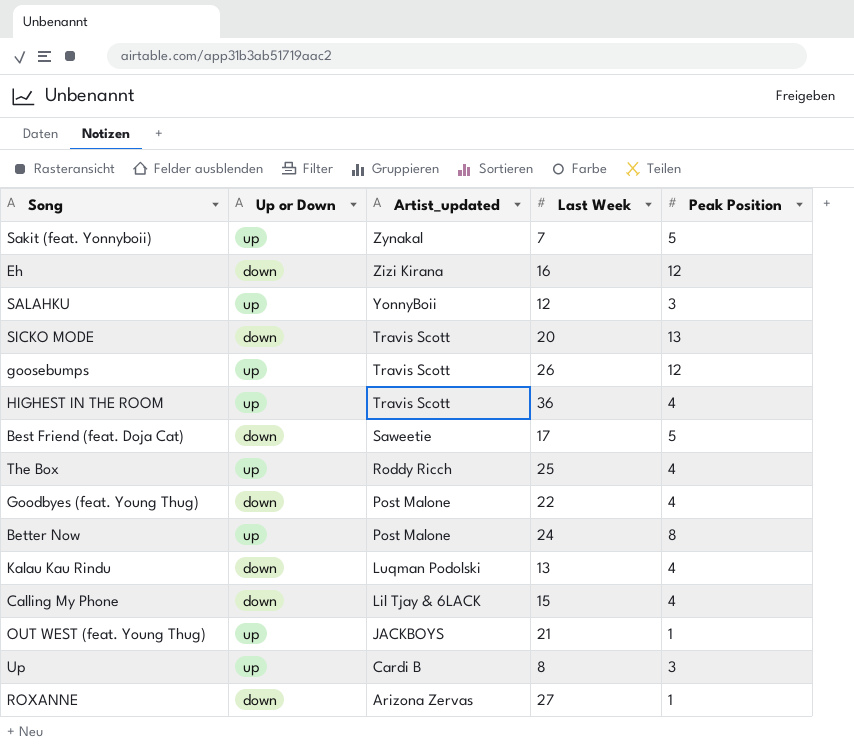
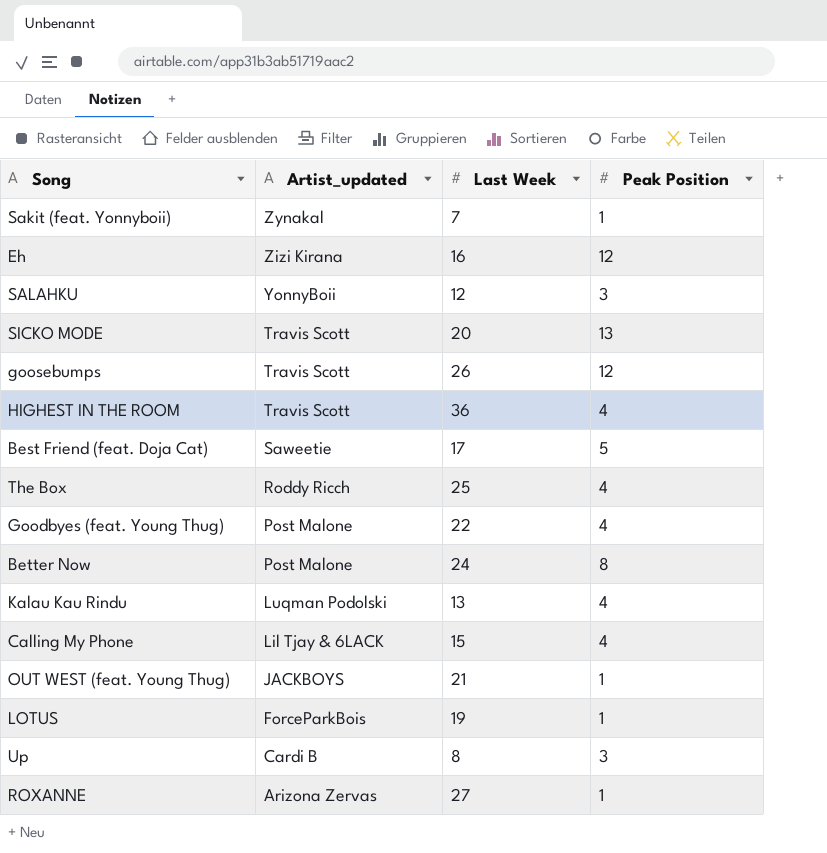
column Up or Down | position: 2 -> none
Sakit (feat. Yonnyboii) | Peak Position: 5 -> 1
row LOTUS: none -> ForceParkBois | 19 | 1

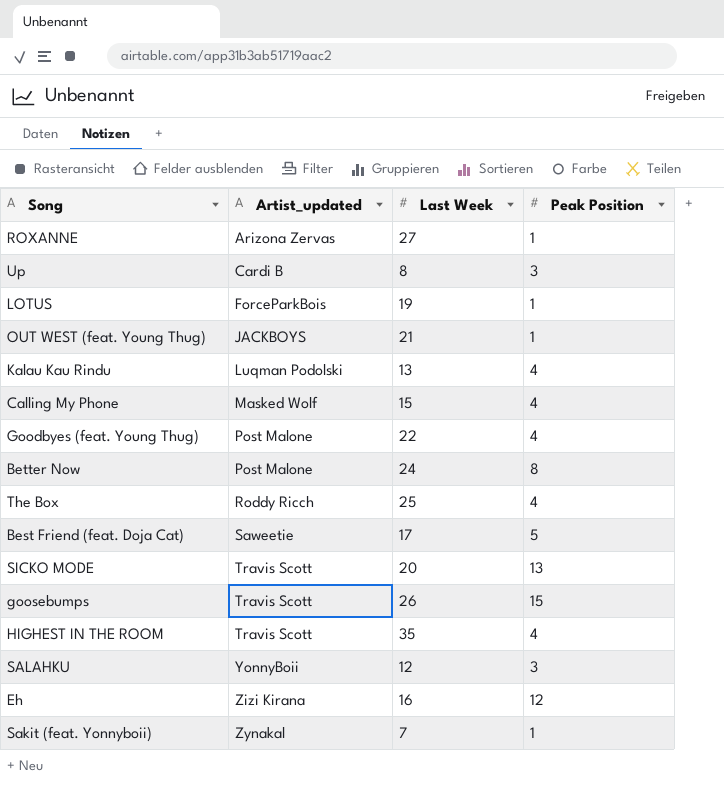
row order: Artist_updated descending -> Artist_updated ascending
Calling My Phone | Artist_updated: Lil Tjay & 6LACK -> Masked Wolf
goosebumps | Peak Position: 12 -> 15
HIGHEST IN THE ROOM | Last Week: 36 -> 35

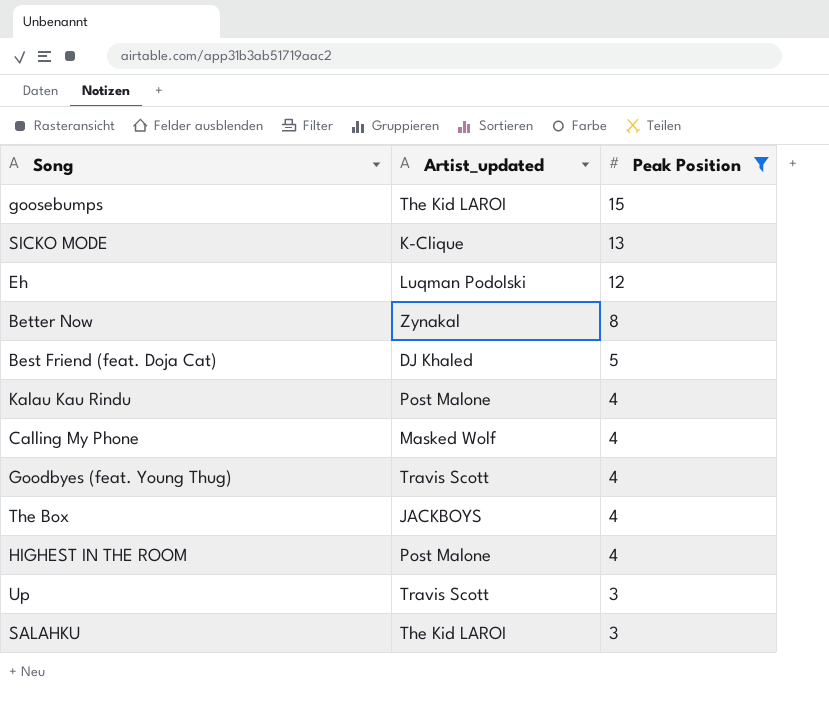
filter: none -> Peak Position != 1
row order: Artist_updated ascending -> Peak Position descending
column Last Week | position: 3 -> none
goosebumps | Artist_updated: Travis Scott -> The Kid LAROI
SICKO MODE | Artist_updated: Travis Scott -> K-Clique
Eh | Artist_updated: Zizi Kirana -> Luqman Podolski
Better Now | Artist_updated: Post Malone -> Zynakal
Best Friend (feat. Doja Cat) | Artist_updated: Saweetie -> DJ Khaled
Kalau Kau Rindu | Artist_updated: Luqman Podolski -> Post Malone
Goodbyes (feat. Young Thug) | Artist_updated: Post Malone -> Travis Scott
The Box | Artist_updated: Roddy Ricch -> JACKBOYS
HIGHEST IN THE ROOM | Artist_updated: Travis Scott -> Post Malone
Up | Artist_updated: Cardi B -> Travis Scott
SALAHKU | Artist_updated: YonnyBoii -> The Kid LAROI

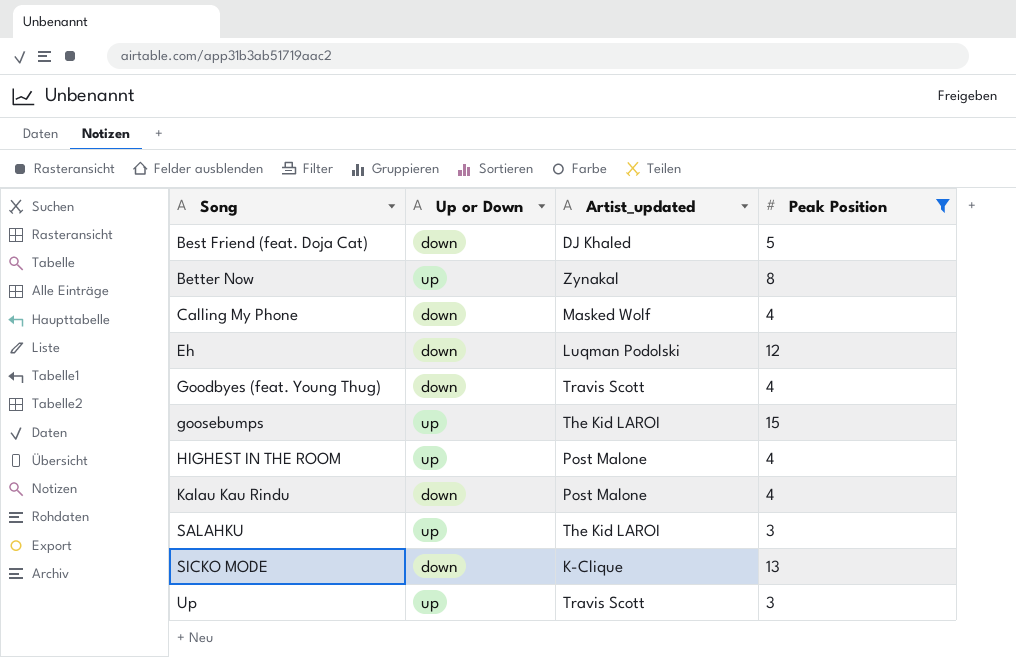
row order: Peak Position descending -> Song ascending
column Up or Down | position: none -> 2
row The Box: JACKBOYS | 4 -> none

